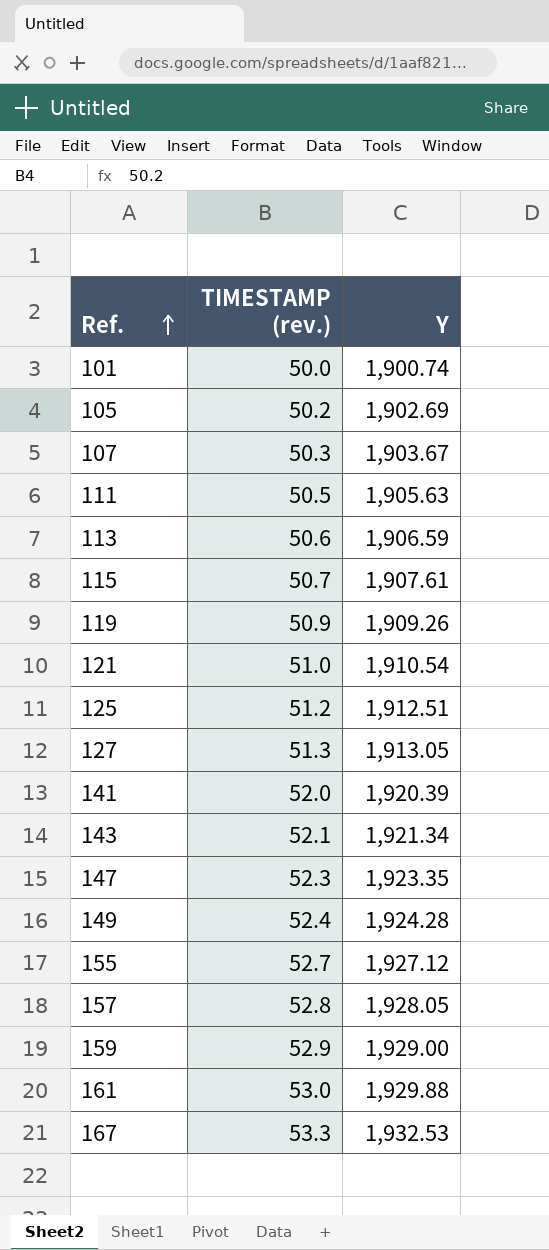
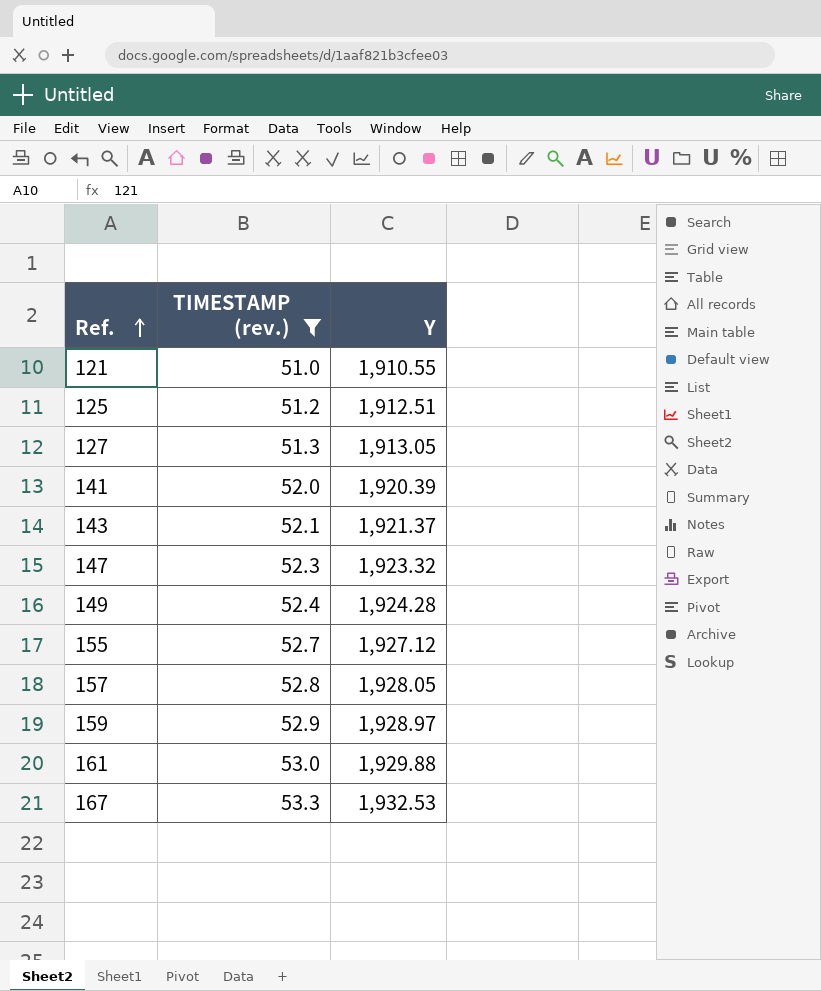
filter: none -> TIMESTAMP (rev.) >= 51.0
121 | Y: 1,910.54 -> 1,910.55
143 | Y: 1,921.34 -> 1,921.37
147 | Y: 1,923.35 -> 1,923.32
159 | Y: 1,929.00 -> 1,928.97

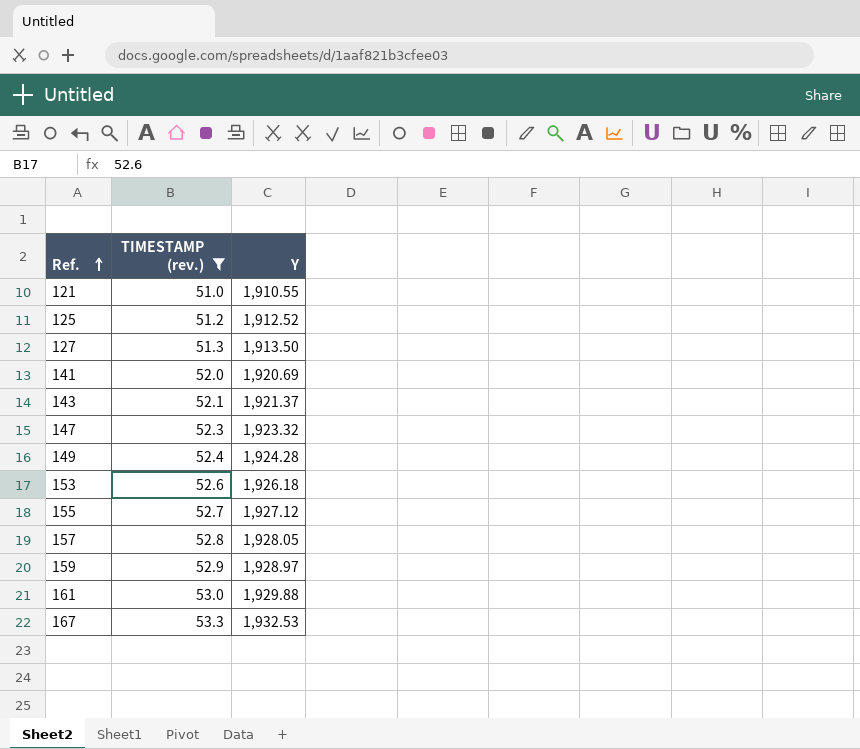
125 | Y: 1,912.51 -> 1,912.52
127 | Y: 1,913.05 -> 1,913.50
141 | Y: 1,920.39 -> 1,920.69
row 153: none -> 52.6 | 1,926.18

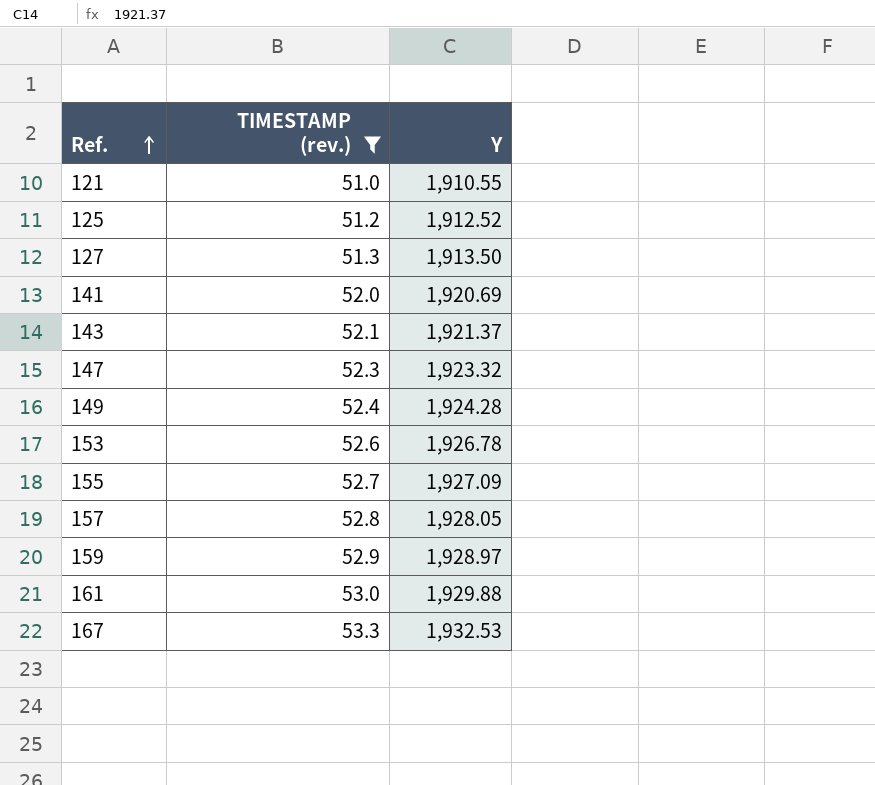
153 | Y: 1,926.18 -> 1,926.78
155 | Y: 1,927.12 -> 1,927.09

